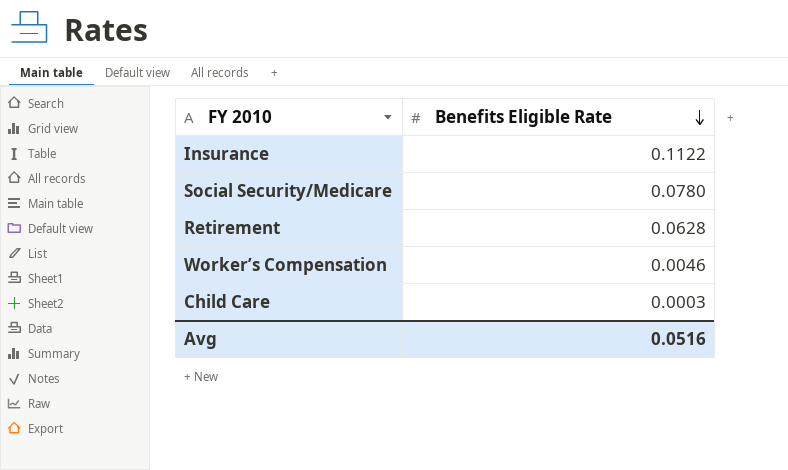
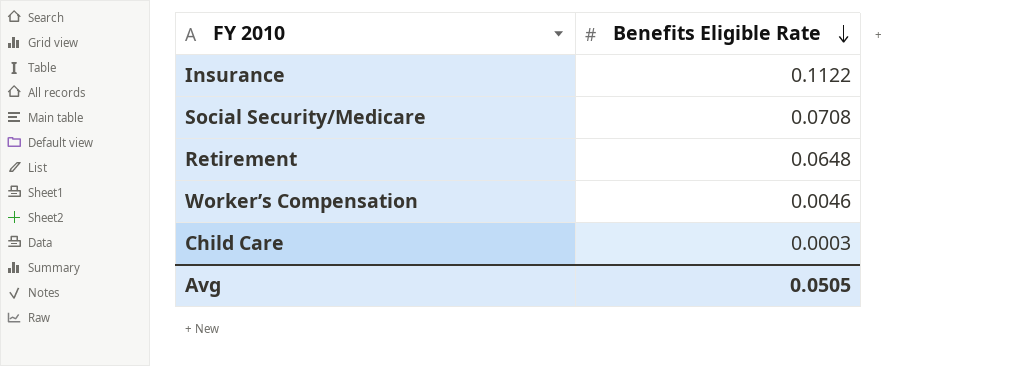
Social Security/Medicare | Benefits Eligible Rate: 0.0780 -> 0.0708
Retirement | Benefits Eligible Rate: 0.0628 -> 0.0648
Avg | Benefits Eligible Rate: 0.0516 -> 0.0505

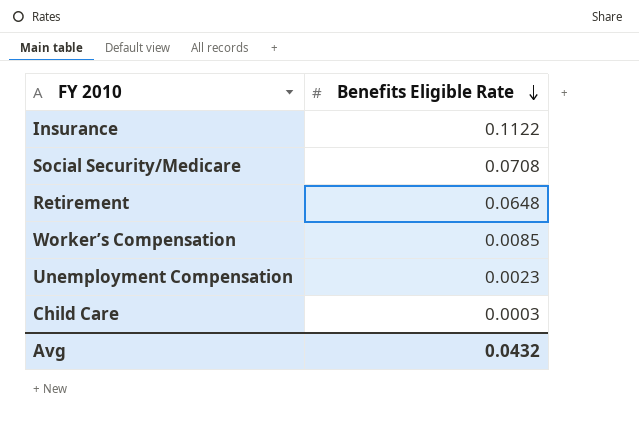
Worker’s Compensation | Benefits Eligible Rate: 0.0046 -> 0.0085
row Unemployment Compensation: none -> 0.0023
Avg | Benefits Eligible Rate: 0.0505 -> 0.0432

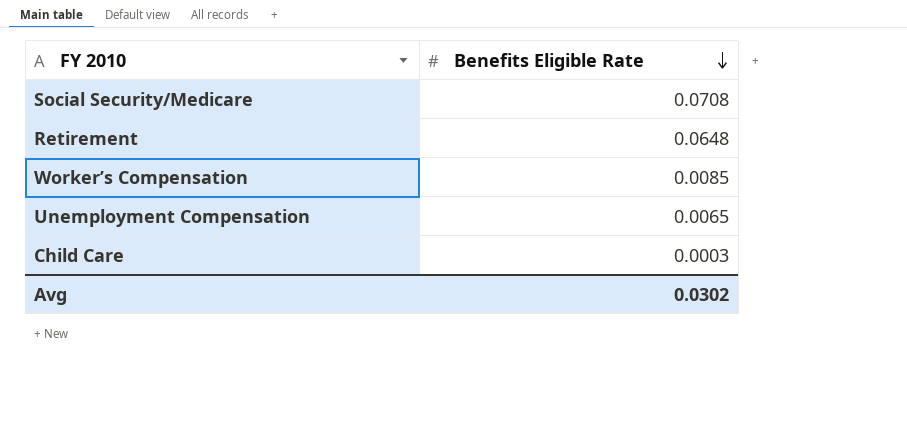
row Insurance: 0.1122 -> none
Unemployment Compensation | Benefits Eligible Rate: 0.0023 -> 0.0065
Avg | Benefits Eligible Rate: 0.0432 -> 0.0302

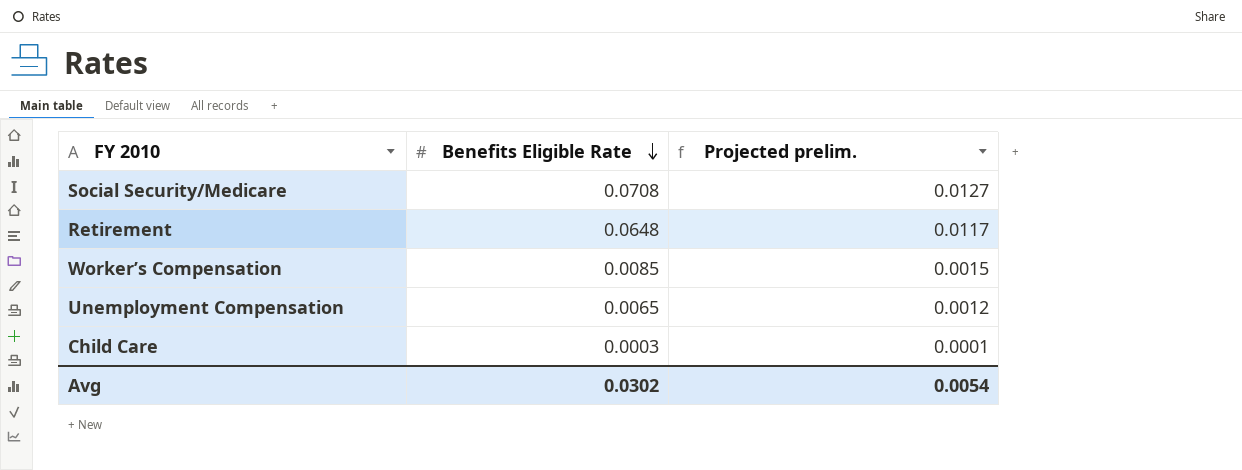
column Projected prelim. | formula: none -> [Benefits Eligible Rate] * 0.18

